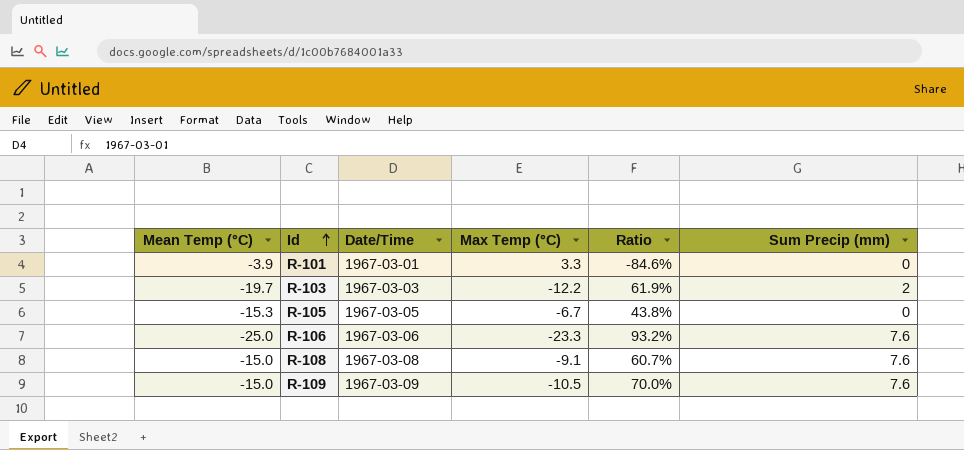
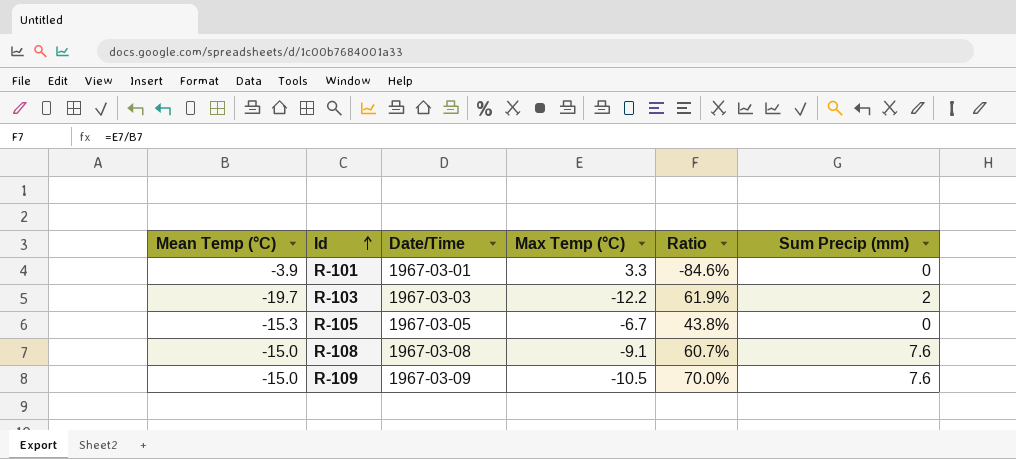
row R-106: -25.0 | 1967-03-06 | -23.3 | 93.2% | 7.6 -> none

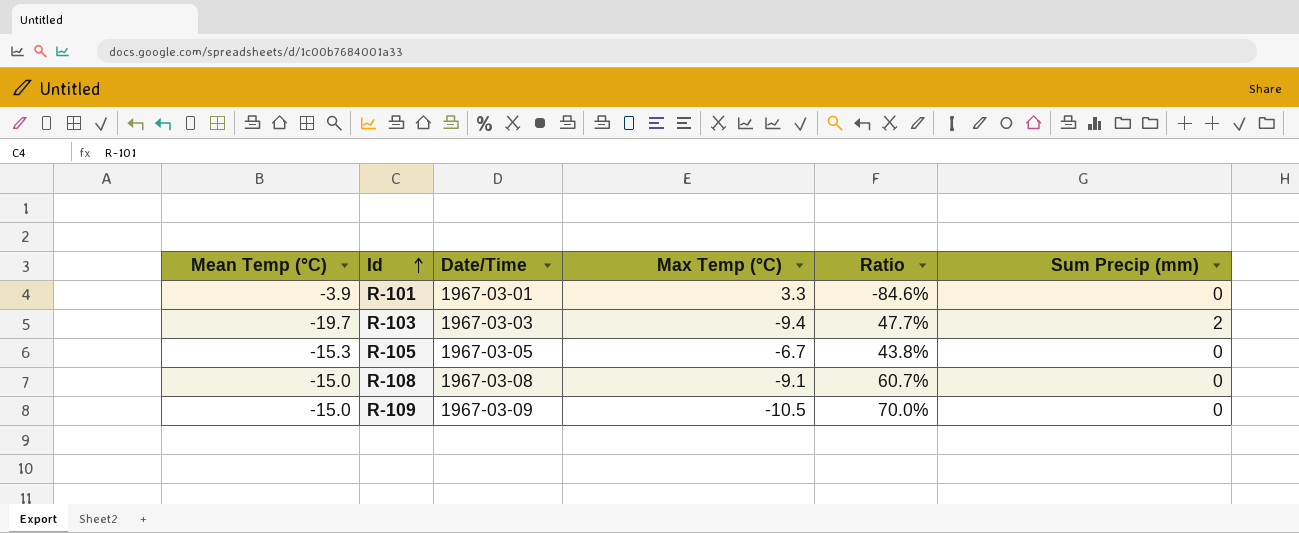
R-103 | Max Temp (°C): -12.2 -> -9.4
R-103 | Ratio: 61.9% -> 47.7%
R-108 | Sum Precip (mm): 7.6 -> 0
R-109 | Sum Precip (mm): 7.6 -> 0

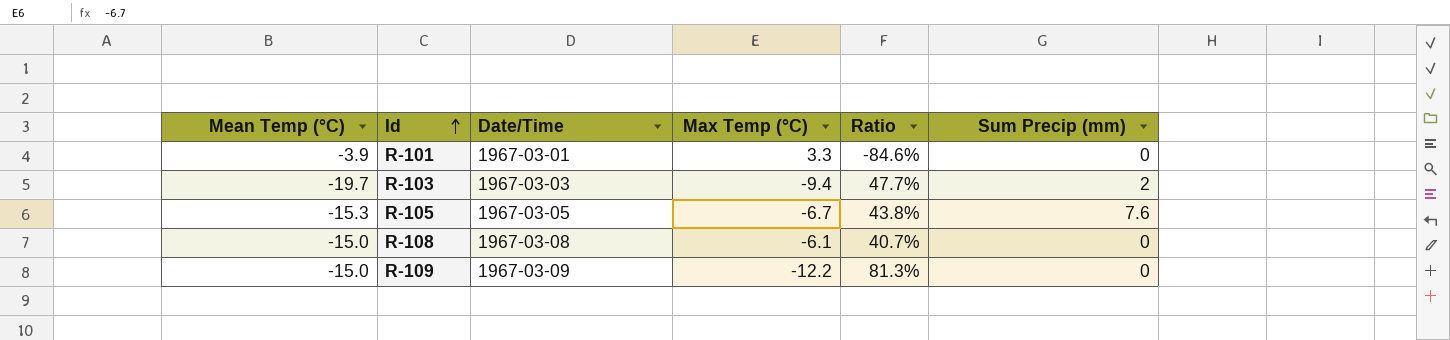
R-105 | Sum Precip (mm): 0 -> 7.6
R-108 | Max Temp (°C): -9.1 -> -6.1
R-108 | Ratio: 60.7% -> 40.7%
R-109 | Max Temp (°C): -10.5 -> -12.2
R-109 | Ratio: 70.0% -> 81.3%

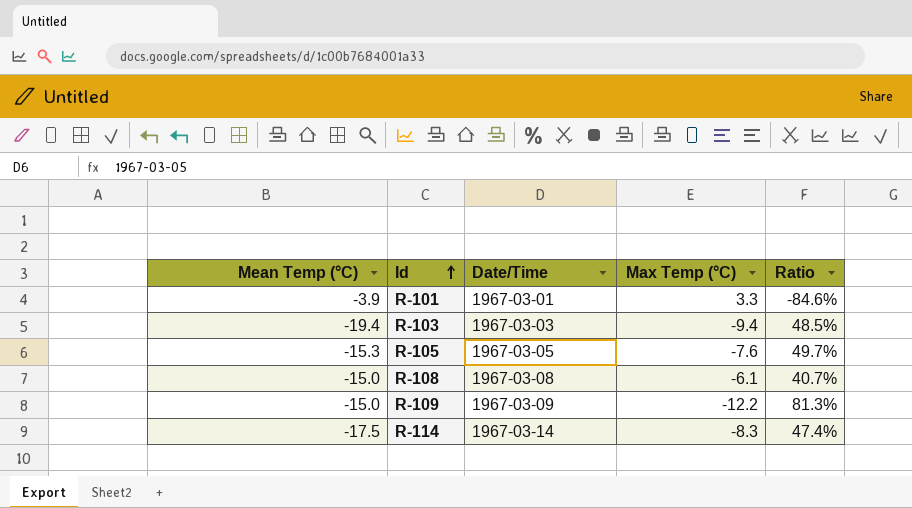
column Sum Precip (mm) | position: 6 -> none
R-103 | Mean Temp (°C): -19.7 -> -19.4
R-103 | Ratio: 47.7% -> 48.5%
R-105 | Max Temp (°C): -6.7 -> -7.6
R-105 | Ratio: 43.8% -> 49.7%
row R-114: none -> -17.5 | 1967-03-14 | -8.3 | 47.4%

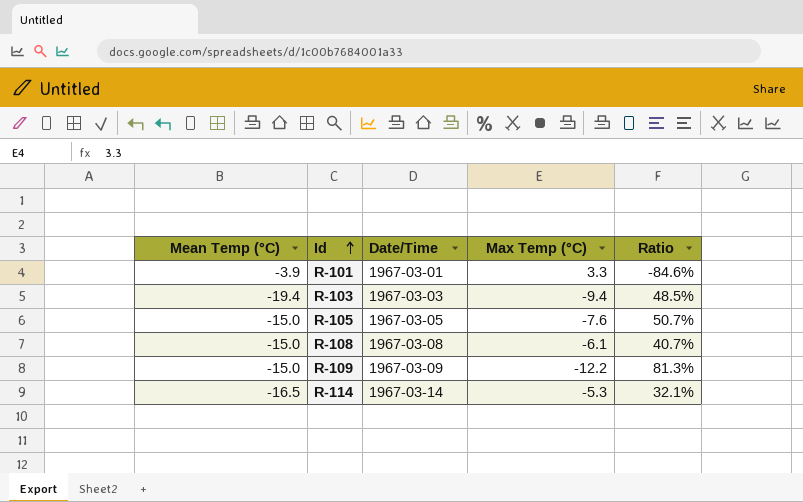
R-105 | Mean Temp (°C): -15.3 -> -15.0
R-105 | Ratio: 49.7% -> 50.7%
R-114 | Mean Temp (°C): -17.5 -> -16.5
R-114 | Max Temp (°C): -8.3 -> -5.3
R-114 | Ratio: 47.4% -> 32.1%

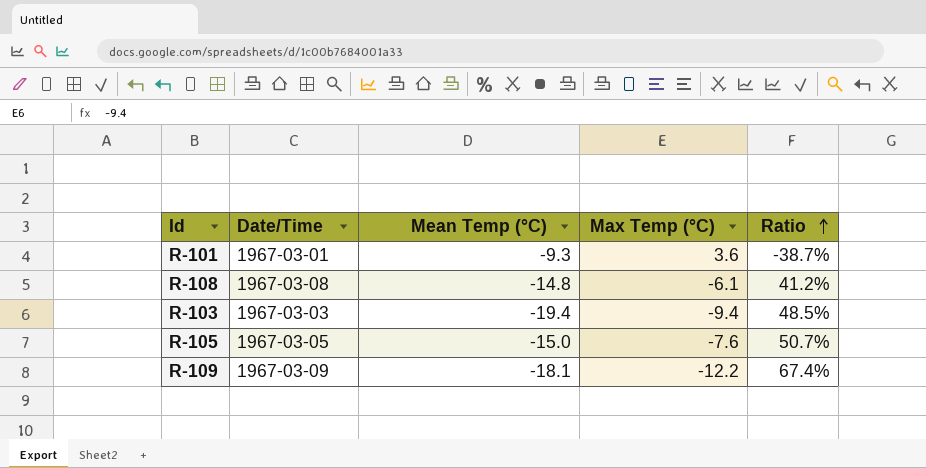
row order: Id ascending -> Ratio ascending
column Mean Temp (°C) | position: 1 -> 3
row R-114: -16.5 | 1967-03-14 | -5.3 | 32.1% -> none
R-101 | Mean Temp (°C): -3.9 -> -9.3
R-101 | Max Temp (°C): 3.3 -> 3.6
R-101 | Ratio: -84.6% -> -38.7%
R-108 | Mean Temp (°C): -15.0 -> -14.8
R-108 | Ratio: 40.7% -> 41.2%
R-109 | Mean Temp (°C): -15.0 -> -18.1
R-109 | Ratio: 81.3% -> 67.4%

